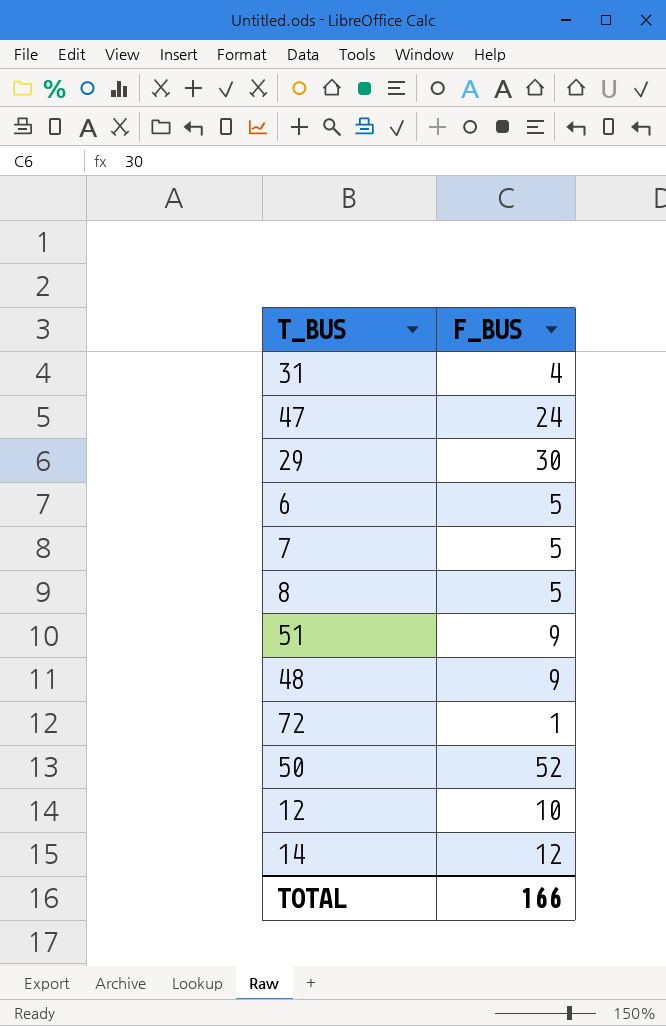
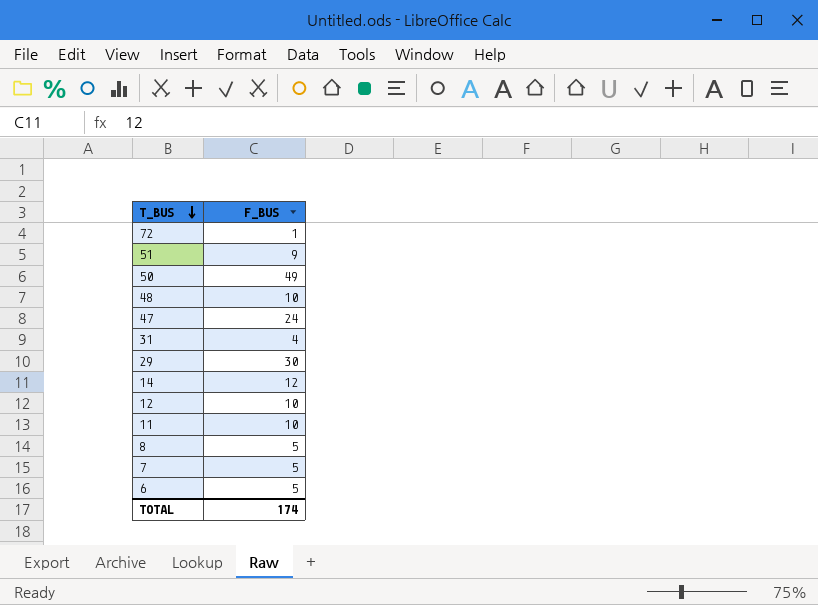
row order: none -> T_BUS descending
50 | F_BUS: 52 -> 49
48 | F_BUS: 9 -> 10
row 11: none -> 10
TOTAL | F_BUS: 166 -> 174

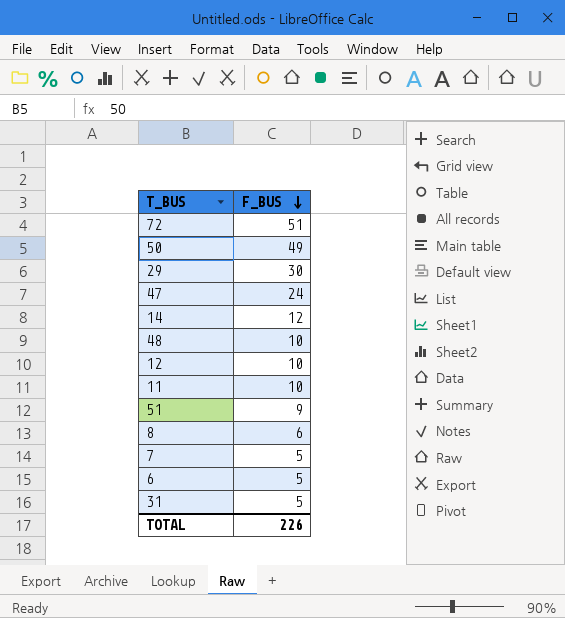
row order: T_BUS descending -> F_BUS descending
72 | F_BUS: 1 -> 51
8 | F_BUS: 5 -> 6
31 | F_BUS: 4 -> 5
TOTAL | F_BUS: 174 -> 226

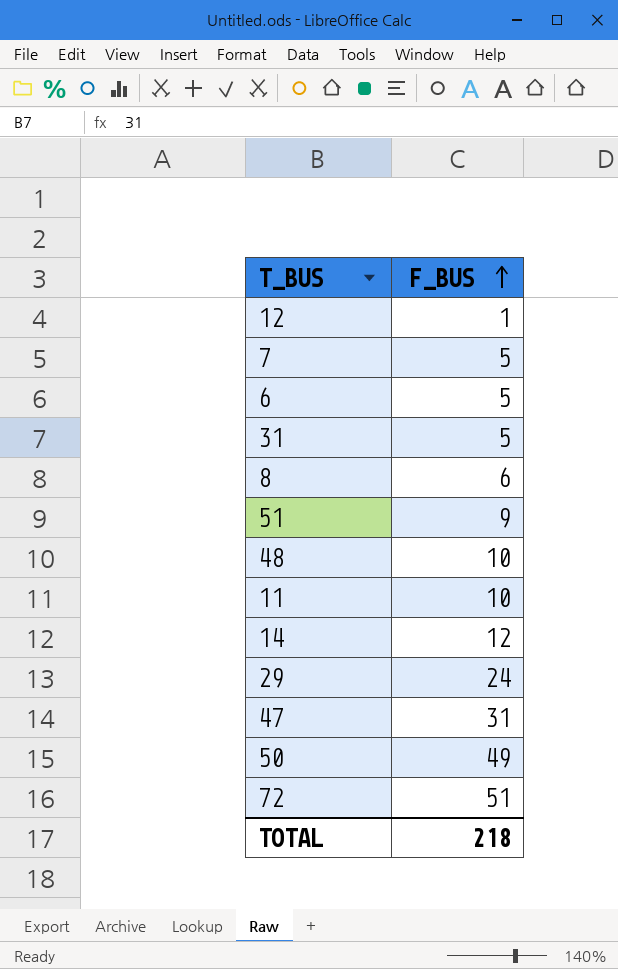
row order: F_BUS descending -> F_BUS ascending
12 | F_BUS: 10 -> 1
29 | F_BUS: 30 -> 24
47 | F_BUS: 24 -> 31
TOTAL | F_BUS: 226 -> 218

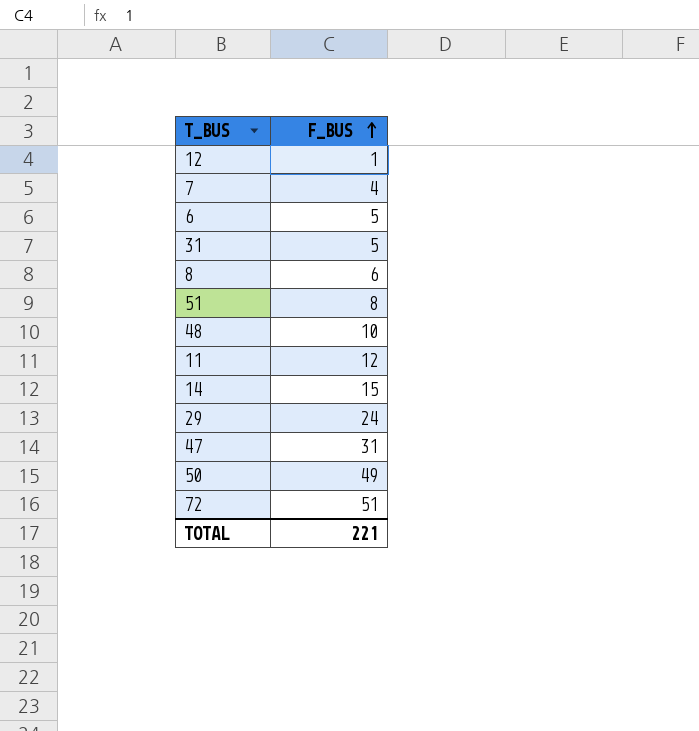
7 | F_BUS: 5 -> 4
51 | F_BUS: 9 -> 8
11 | F_BUS: 10 -> 12
14 | F_BUS: 12 -> 15
TOTAL | F_BUS: 218 -> 221

